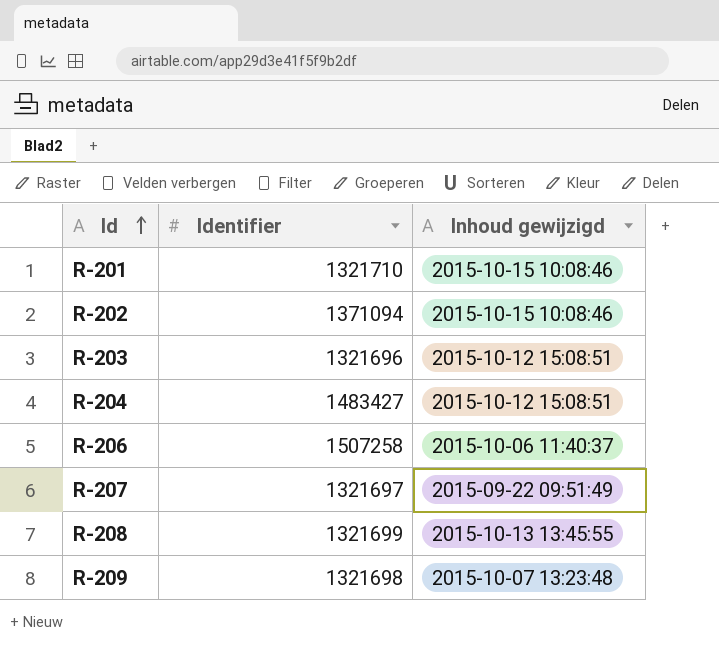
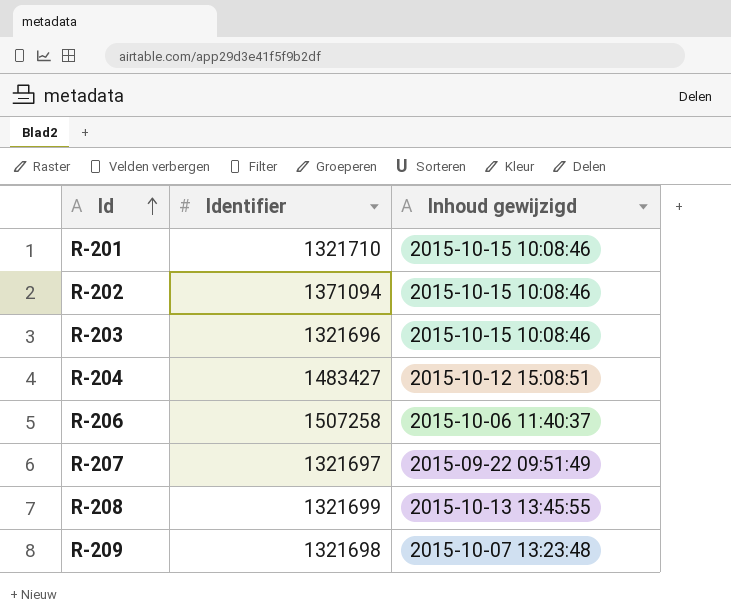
R-203 | Inhoud gewijzigd: 2015-10-12 15:08:51 -> 2015-10-15 10:08:46

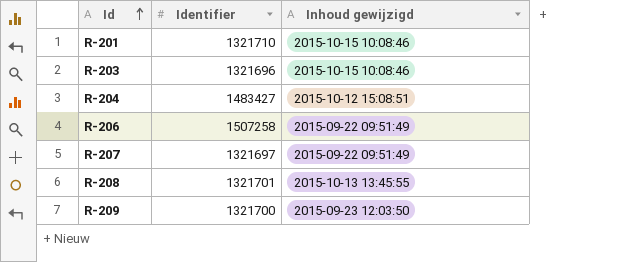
row R-202: 1371094 | 2015-10-15 10:08:46 -> none
R-206 | Inhoud gewijzigd: 2015-10-06 11:40:37 -> 2015-09-22 09:51:49
R-208 | Identifier: 1321699 -> 1321701
R-209 | Identifier: 1321698 -> 1321700
R-209 | Inhoud gewijzigd: 2015-10-07 13:23:48 -> 2015-09-23 12:03:50

